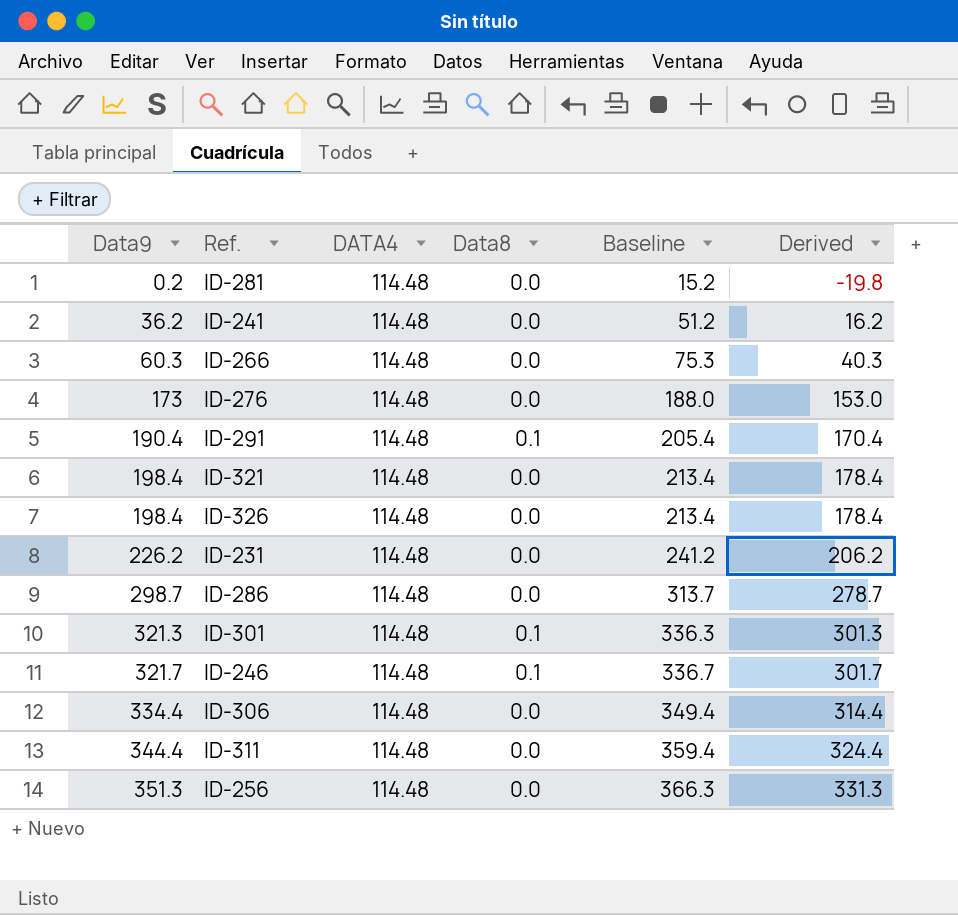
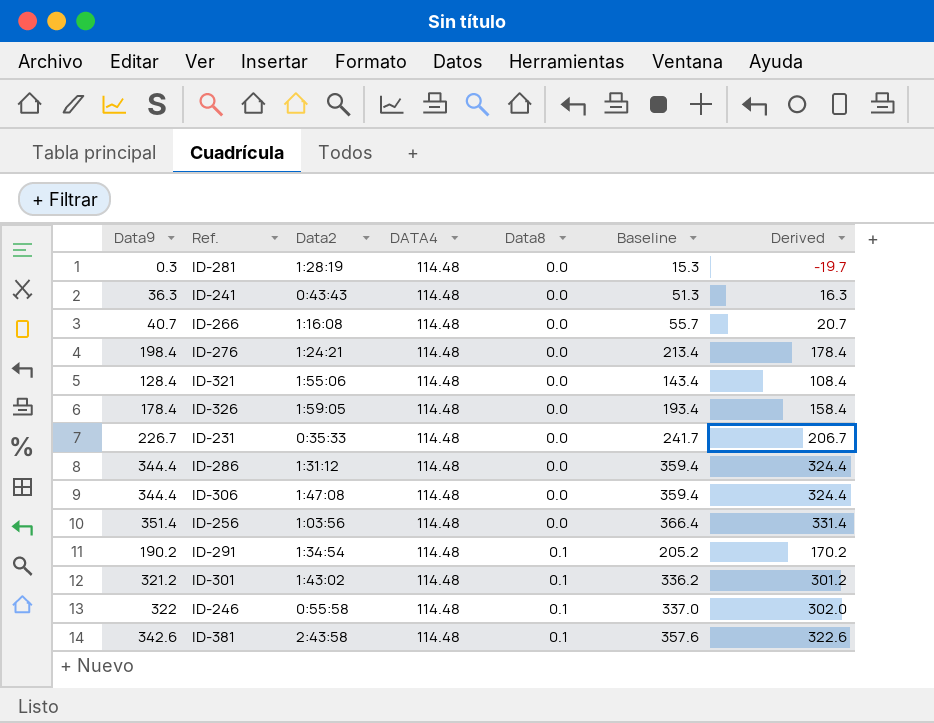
row order: Data9 ascending -> Data8 ascending
column Data2 | position: none -> 3
row ID-311: 344.4 | 114.48 | 0.0 | 359.4 | 324.4 -> none
ID-281 | Data9: 0.2 -> 0.3
ID-281 | Baseline: 15.2 -> 15.3
ID-281 | Derived: -19.8 -> -19.7
ID-241 | Data9: 36.2 -> 36.3
ID-241 | Baseline: 51.2 -> 51.3
ID-241 | Derived: 16.2 -> 16.3
ID-266 | Data9: 60.3 -> 40.7
ID-266 | Baseline: 75.3 -> 55.7
ID-266 | Derived: 40.3 -> 20.7
ID-276 | Data9: 173 -> 198.4
ID-276 | Baseline: 188.0 -> 213.4
ID-276 | Derived: 153.0 -> 178.4
ID-321 | Data9: 198.4 -> 128.4
ID-321 | Baseline: 213.4 -> 143.4
ID-321 | Derived: 178.4 -> 108.4
ID-326 | Data9: 198.4 -> 178.4
ID-326 | Baseline: 213.4 -> 193.4
ID-326 | Derived: 178.4 -> 158.4
ID-231 | Data9: 226.2 -> 226.7
ID-231 | Baseline: 241.2 -> 241.7
ID-231 | Derived: 206.2 -> 206.7
ID-286 | Data9: 298.7 -> 344.4
ID-286 | Baseline: 313.7 -> 359.4
ID-286 | Derived: 278.7 -> 324.4
ID-306 | Data9: 334.4 -> 344.4
ID-306 | Baseline: 349.4 -> 359.4
ID-306 | Derived: 314.4 -> 324.4
ID-256 | Data9: 351.3 -> 351.4
ID-256 | Baseline: 366.3 -> 366.4
ID-256 | Derived: 331.3 -> 331.4
ID-291 | Data9: 190.4 -> 190.2
ID-291 | Baseline: 205.4 -> 205.2
ID-291 | Derived: 170.4 -> 170.2
ID-301 | Data9: 321.3 -> 321.2
ID-301 | Baseline: 336.3 -> 336.2
ID-301 | Derived: 301.3 -> 301.2
ID-246 | Data9: 321.7 -> 322
ID-246 | Baseline: 336.7 -> 337.0
ID-246 | Derived: 301.7 -> 302.0
row ID-381: none -> 342.6 | 2:43:58 | 114.48 | 0.1 | 357.6 | 322.6

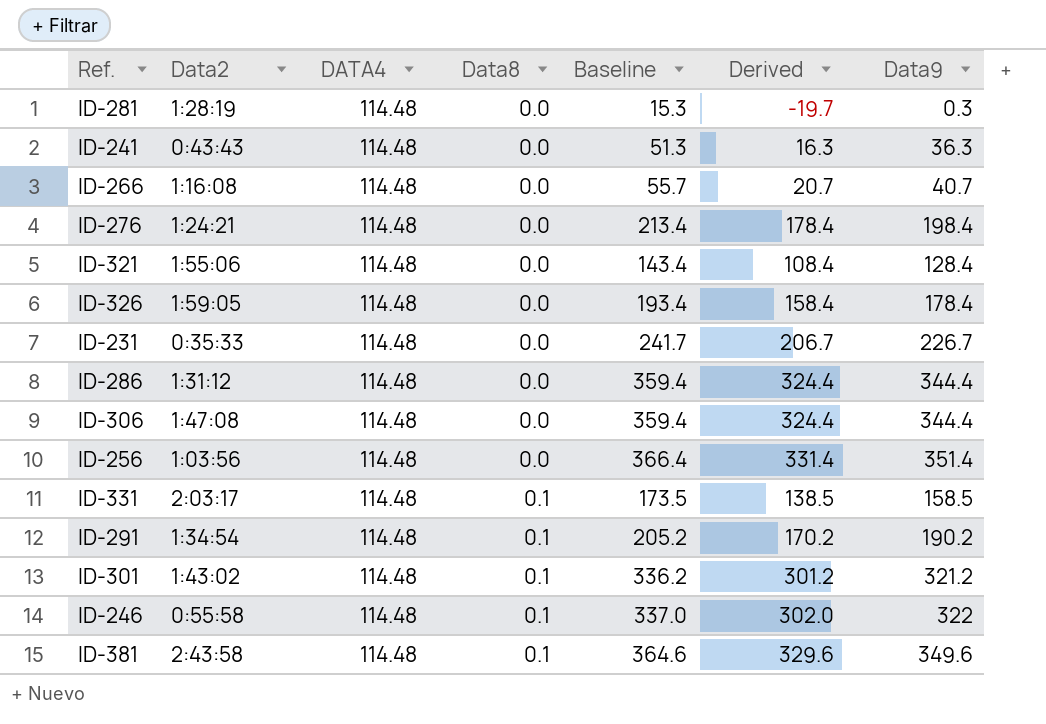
column Data9 | position: 1 -> 7
row ID-331: none -> 2:03:17 | 114.48 | 0.1 | 173.5 | 138.5 | 158.5
ID-381 | Baseline: 357.6 -> 364.6
ID-381 | Derived: 322.6 -> 329.6
ID-381 | Data9: 342.6 -> 349.6

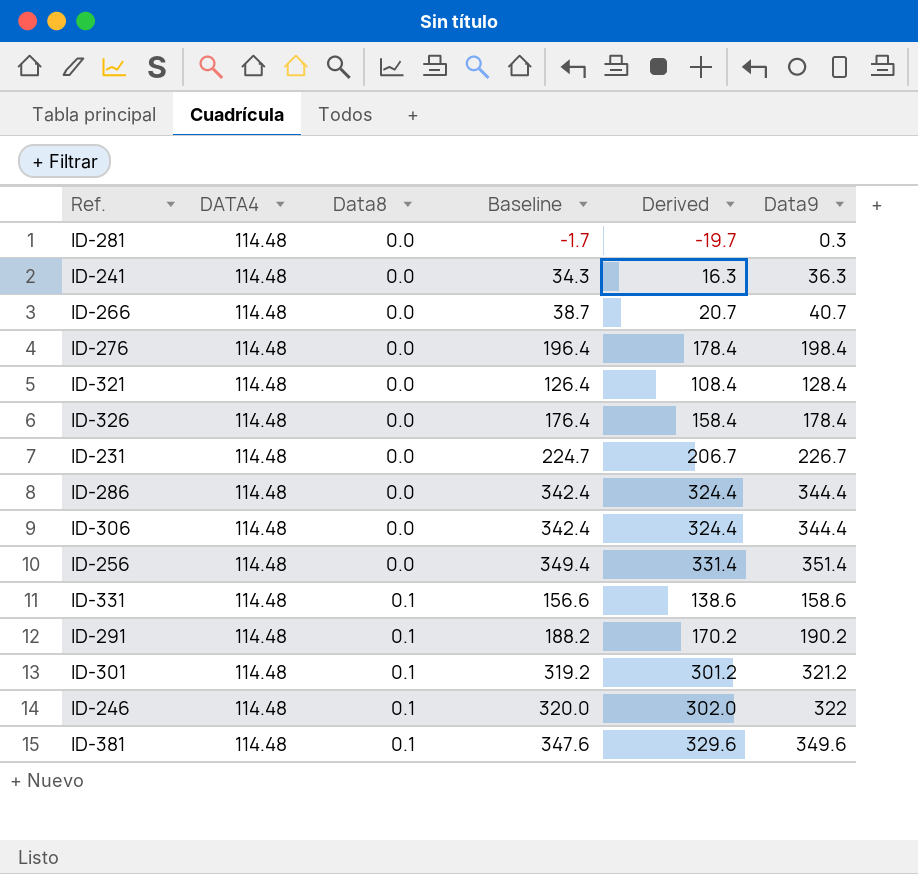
column Data2 | position: 2 -> none
column Baseline | formula: [Data9] + 15 -> [Data9] - 2
ID-331 | Derived: 138.5 -> 138.6
ID-331 | Data9: 158.5 -> 158.6

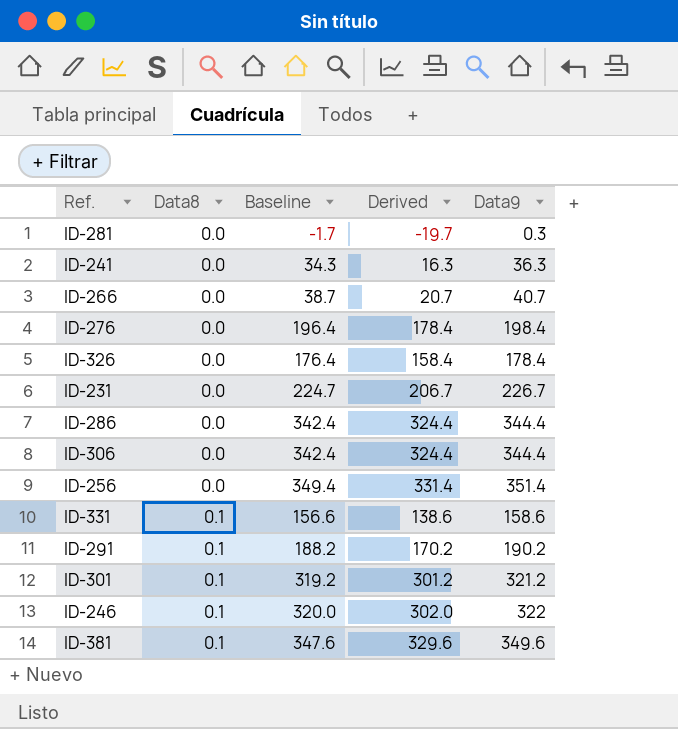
column DATA4 | position: 2 -> none
row ID-321: 114.48 | 0.0 | 126.4 | 108.4 | 128.4 -> none

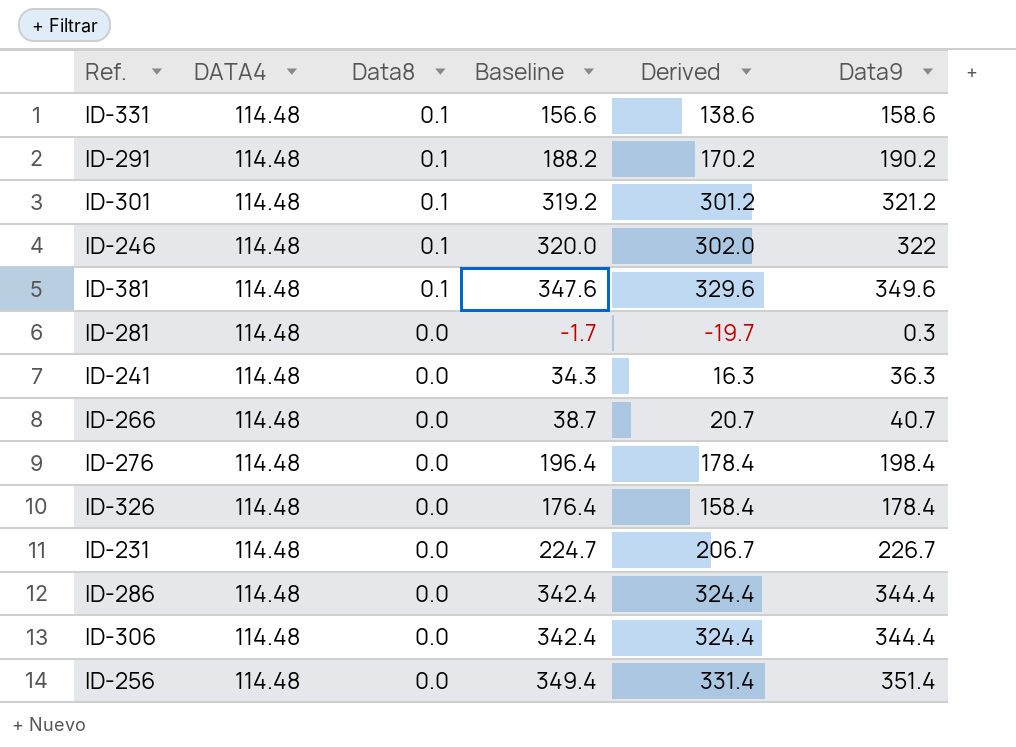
row order: Data8 ascending -> Data8 descending
column DATA4 | position: none -> 2

